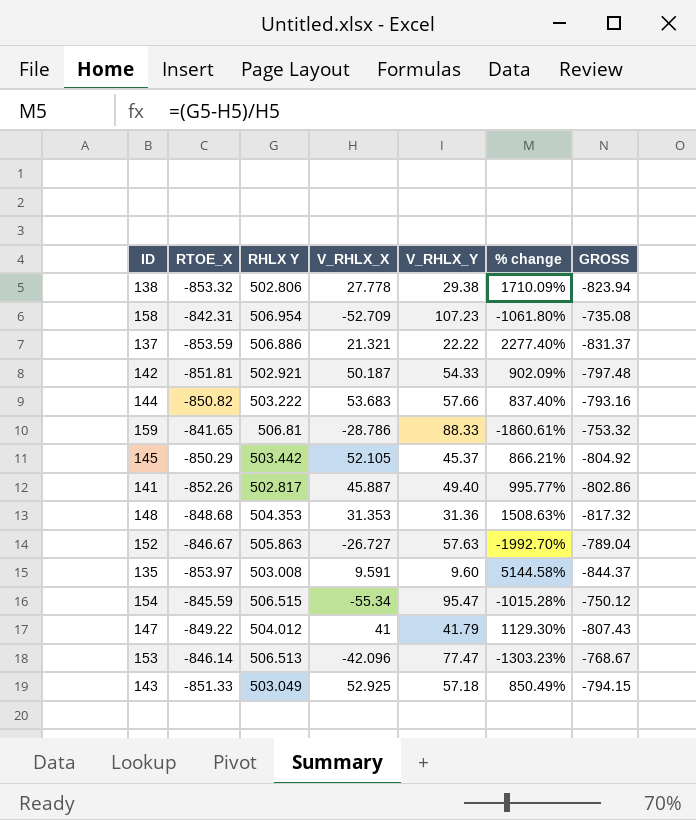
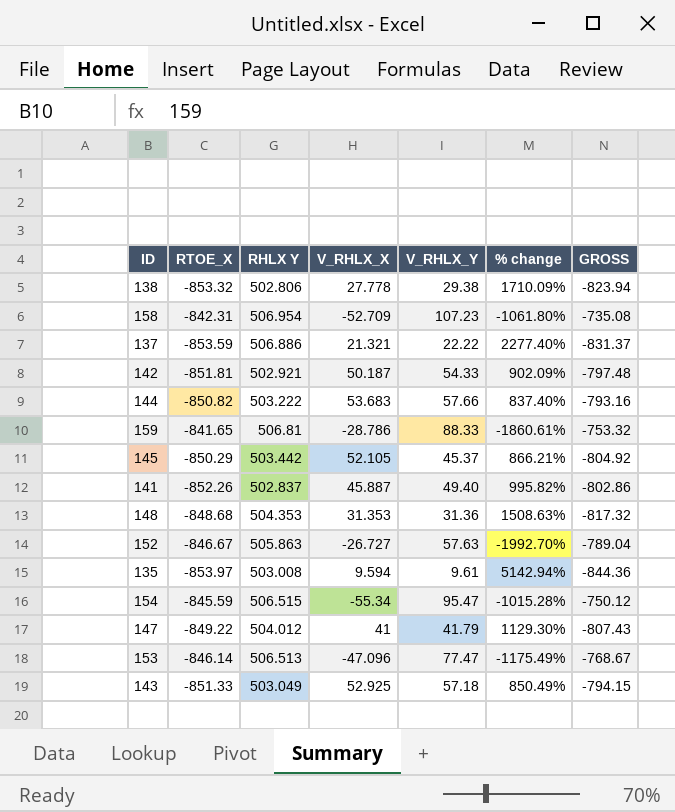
141 | RHLX Y: 502.817 -> 502.837
141 | % change: 995.77% -> 995.82%
135 | V_RHLX_X: 9.591 -> 9.594
135 | V_RHLX_Y: 9.60 -> 9.61
135 | % change: 5144.58% -> 5142.94%
135 | GROSS: -844.37 -> -844.36
153 | V_RHLX_X: -42.096 -> -47.096
153 | % change: -1303.23% -> -1175.49%

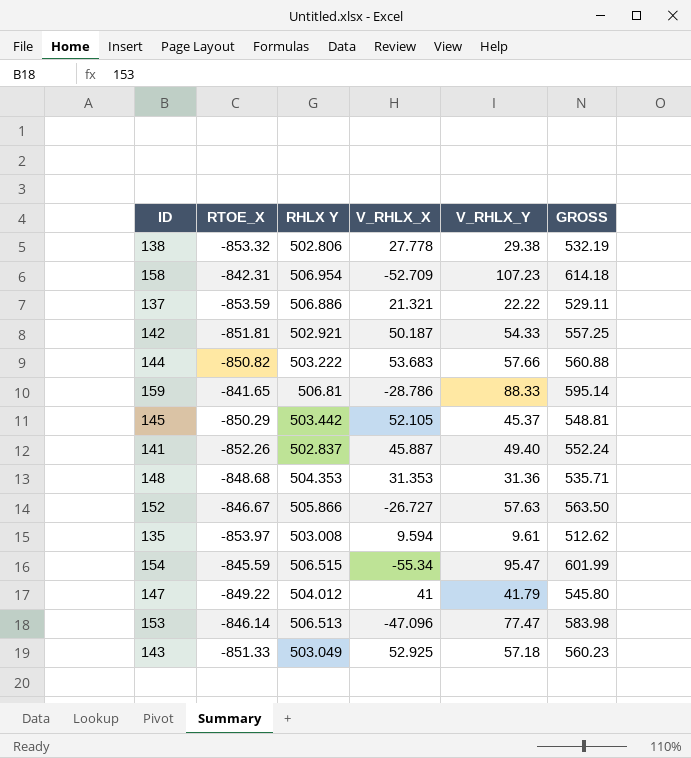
column % change | formula: ([RHLX Y] - [V_RHLX_X]) / [V_RHLX_X] -> none
column GROSS | formula: [RTOE_X] + [V_RHLX_Y] -> [RHLX Y] + [V_RHLX_Y]
152 | RHLX Y: 505.863 -> 505.866

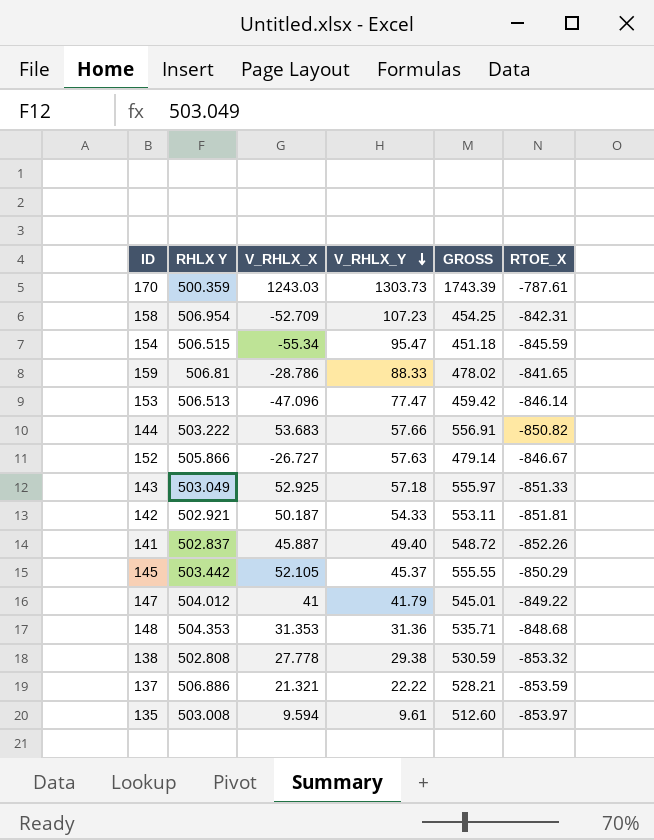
row order: none -> V_RHLX_Y descending
column GROSS | formula: [RHLX Y] + [V_RHLX_Y] -> [RHLX Y] + [V_RHLX_X]
column RTOE_X | position: 2 -> 6
row 170: none -> 500.359 | 1243.03 | 1303.73 | 1743.39 | -787.61
138 | RHLX Y: 502.806 -> 502.808

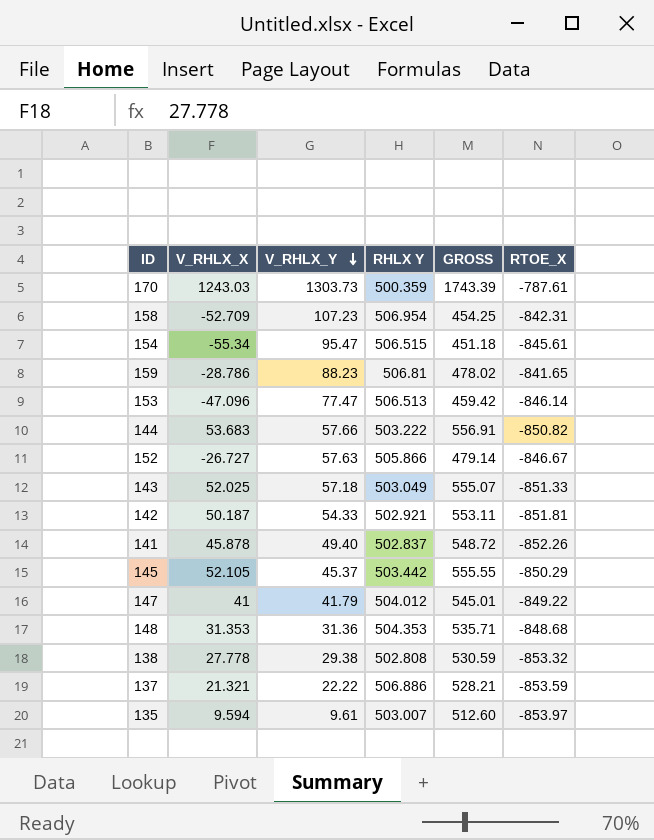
column RHLX Y | position: 2 -> 4
154 | RTOE_X: -845.59 -> -845.61
159 | V_RHLX_Y: 88.33 -> 88.23
143 | V_RHLX_X: 52.925 -> 52.025
143 | GROSS: 555.97 -> 555.07
141 | V_RHLX_X: 45.887 -> 45.878
135 | RHLX Y: 503.008 -> 503.007

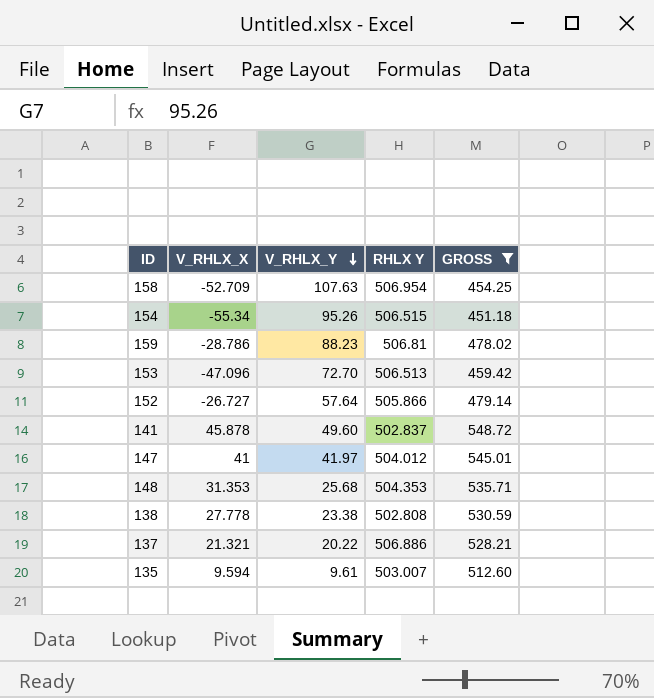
filter: none -> GROSS <= 548.72
column RTOE_X | position: 6 -> none
158 | V_RHLX_Y: 107.23 -> 107.63
154 | V_RHLX_Y: 95.47 -> 95.26
153 | V_RHLX_Y: 77.47 -> 72.70
152 | V_RHLX_Y: 57.63 -> 57.64
141 | V_RHLX_Y: 49.40 -> 49.60
147 | V_RHLX_Y: 41.79 -> 41.97
148 | V_RHLX_Y: 31.36 -> 25.68
138 | V_RHLX_Y: 29.38 -> 23.38
137 | V_RHLX_Y: 22.22 -> 20.22

